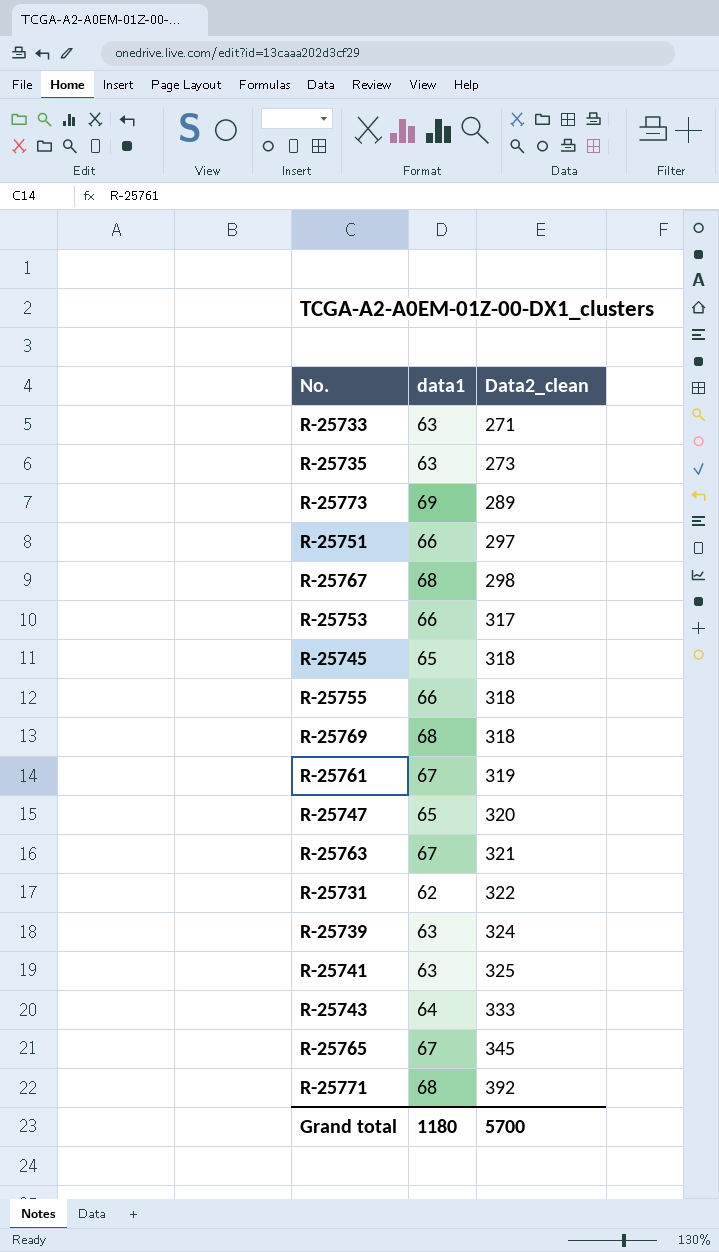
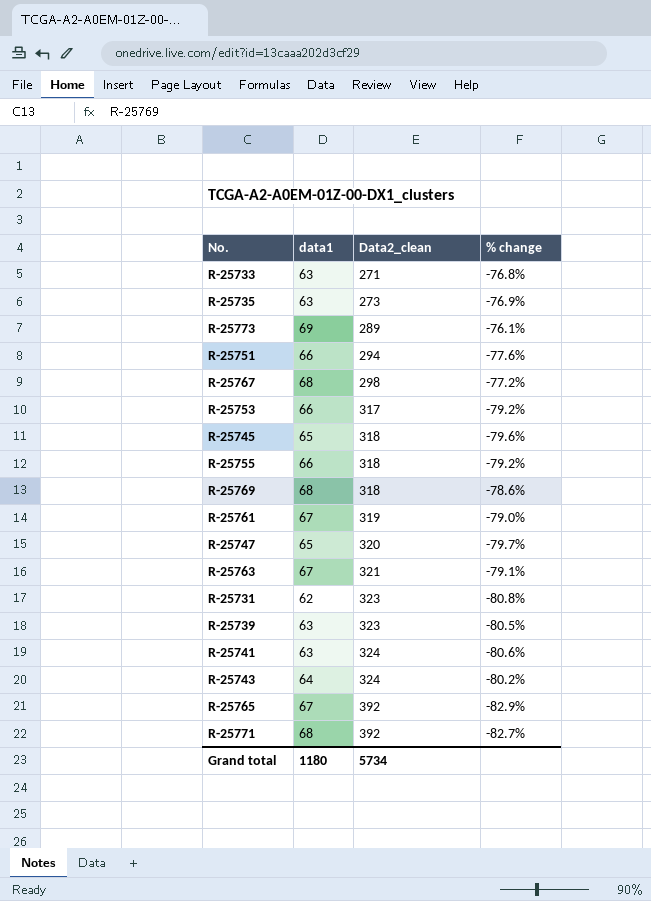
column % change | formula: none -> ([data1] - [Data2_clean]) / [Data2_clean]
R-25751 | Data2_clean: 297 -> 294
R-25731 | Data2_clean: 322 -> 323
R-25739 | Data2_clean: 324 -> 323
R-25741 | Data2_clean: 325 -> 324
R-25743 | Data2_clean: 333 -> 324
R-25765 | Data2_clean: 345 -> 392
Grand total | Data2_clean: 5700 -> 5734

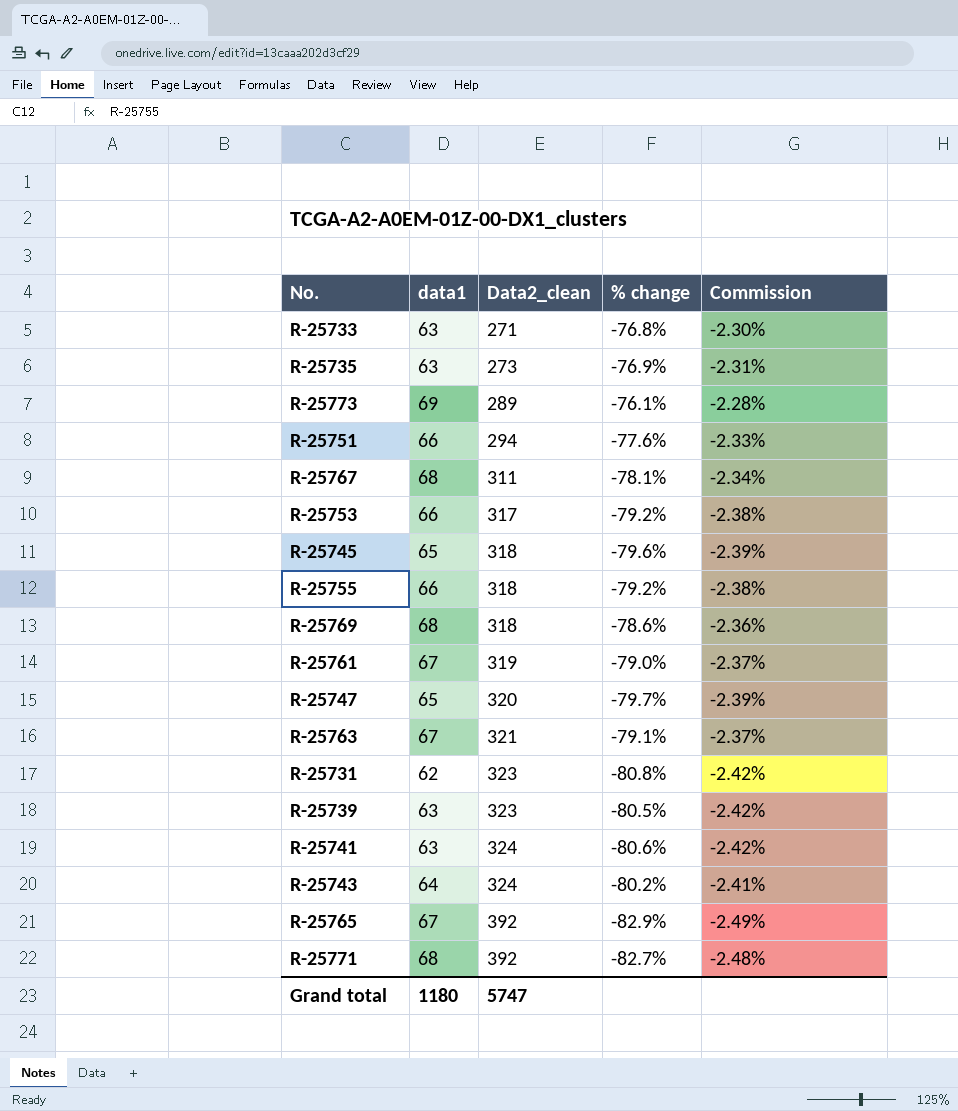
column Commission | formula: none -> [% change] * 0.03
R-25767 | Data2_clean: 298 -> 311
R-25767 | % change: -77.2% -> -78.1%
Grand total | Data2_clean: 5734 -> 5747

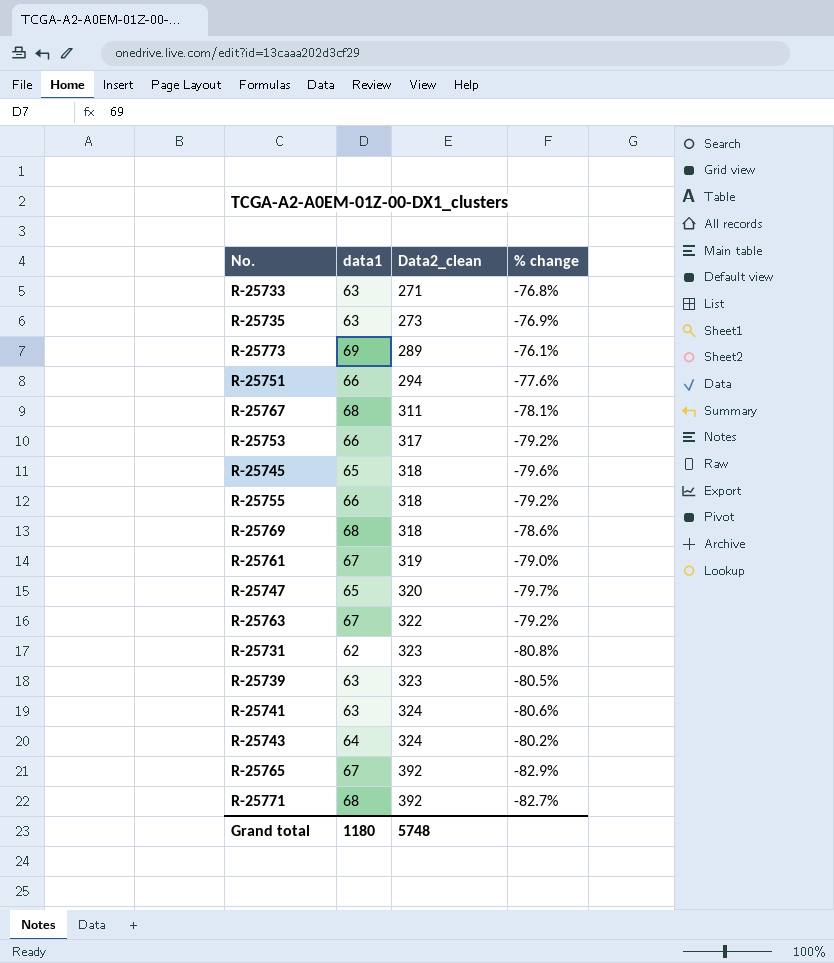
column Commission | formula: [% change] * 0.03 -> none
R-25763 | Data2_clean: 321 -> 322
R-25763 | % change: -79.1% -> -79.2%
Grand total | Data2_clean: 5747 -> 5748

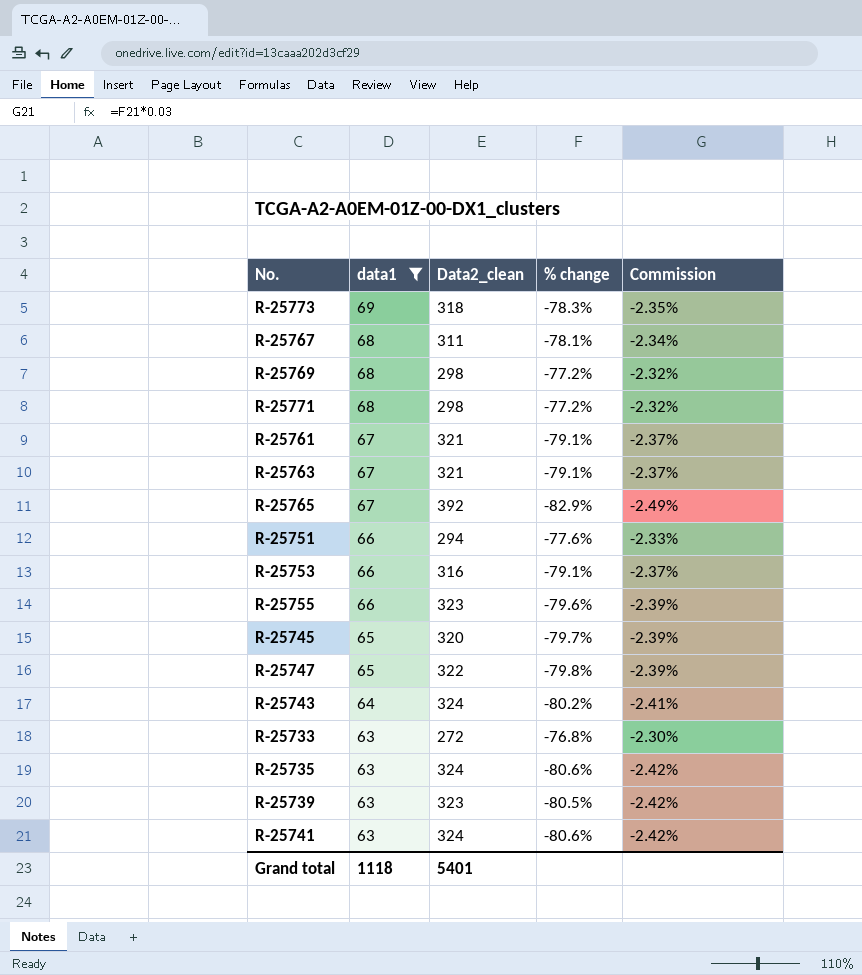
filter: none -> data1 != 62
row order: Data2_clean ascending -> data1 descending
column Commission | formula: none -> [% change] * 0.03
R-25773 | Data2_clean: 289 -> 318
R-25773 | % change: -76.1% -> -78.3%
R-25769 | Data2_clean: 318 -> 298
R-25769 | % change: -78.6% -> -77.2%
R-25771 | Data2_clean: 392 -> 298
R-25771 | % change: -82.7% -> -77.2%
R-25761 | Data2_clean: 319 -> 321
R-25761 | % change: -79.0% -> -79.1%
R-25763 | Data2_clean: 322 -> 321
R-25763 | % change: -79.2% -> -79.1%
R-25753 | Data2_clean: 317 -> 316
R-25753 | % change: -79.2% -> -79.1%
R-25755 | Data2_clean: 318 -> 323
R-25755 | % change: -79.2% -> -79.6%
R-25745 | Data2_clean: 318 -> 320
R-25745 | % change: -79.6% -> -79.7%
R-25747 | Data2_clean: 320 -> 322
R-25747 | % change: -79.7% -> -79.8%
R-25733 | Data2_clean: 271 -> 272
R-25735 | Data2_clean: 273 -> 324
R-25735 | % change: -76.9% -> -80.6%
Grand total | data1: 1180 -> 1118
Grand total | Data2_clean: 5748 -> 5401

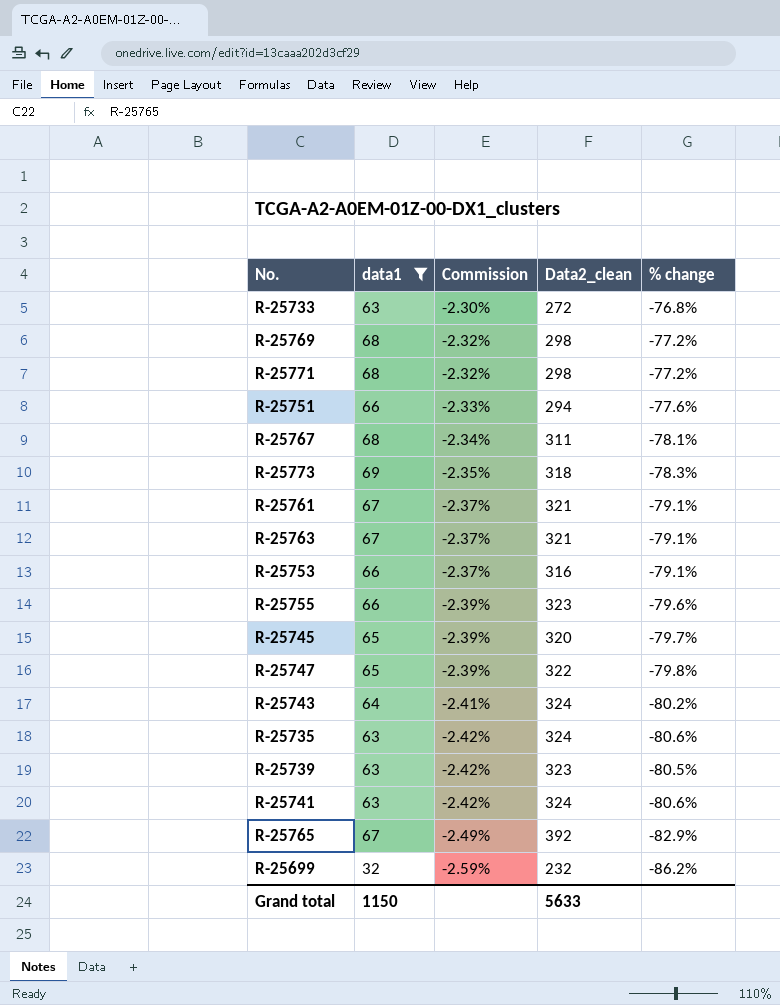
row order: data1 descending -> Commission descending
column Commission | position: 5 -> 3
row R-25699: none -> 32 | -2.59% | 232 | -86.2%
Grand total | data1: 1118 -> 1150
Grand total | Data2_clean: 5401 -> 5633

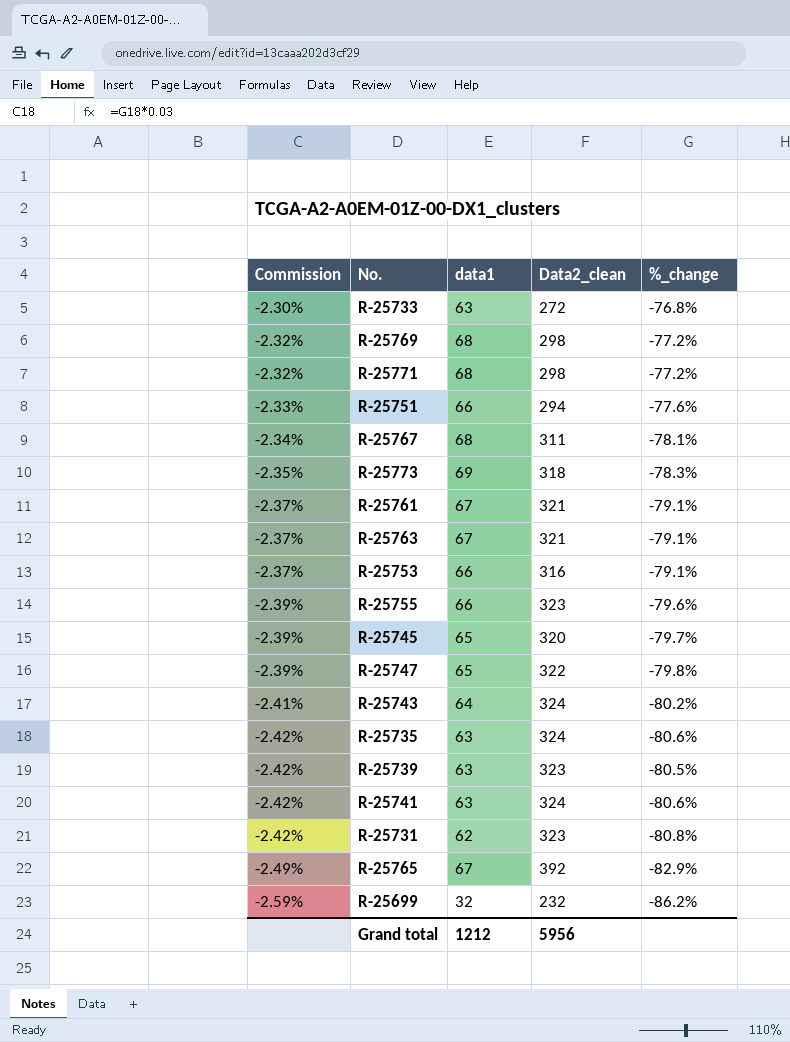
filter: data1 != 62 -> none
column Commission | position: 3 -> 1
column name: % change -> %_change
Grand total | data1: 1150 -> 1212
Grand total | Data2_clean: 5633 -> 5956

